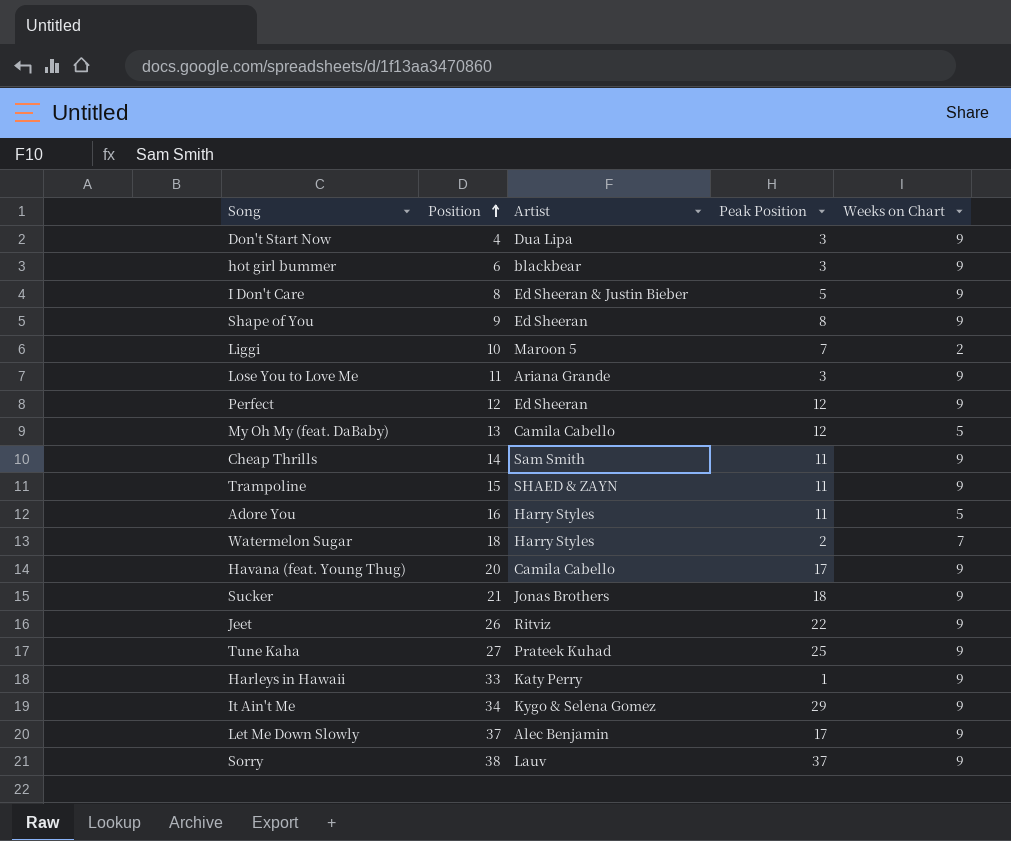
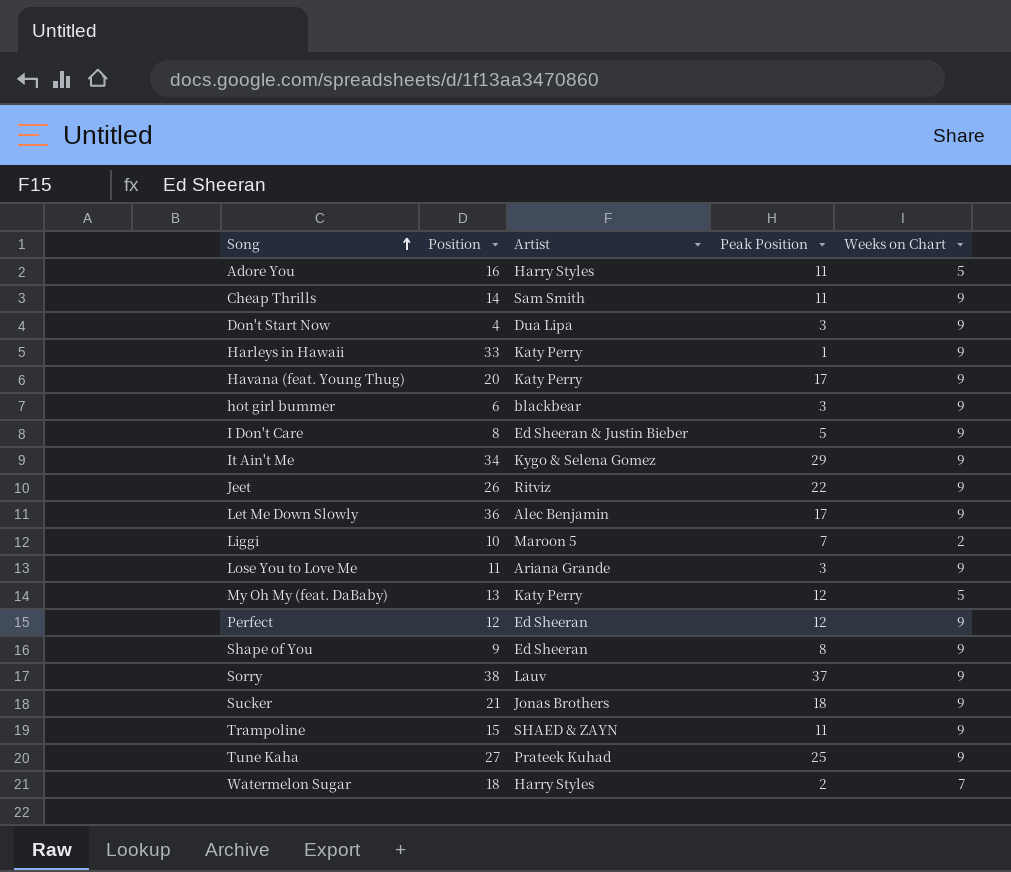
row order: Position ascending -> Song ascending
Havana (feat. Young Thug) | Artist: Camila Cabello -> Katy Perry
Let Me Down Slowly | Position: 37 -> 36
My Oh My (feat. DaBaby) | Artist: Camila Cabello -> Katy Perry

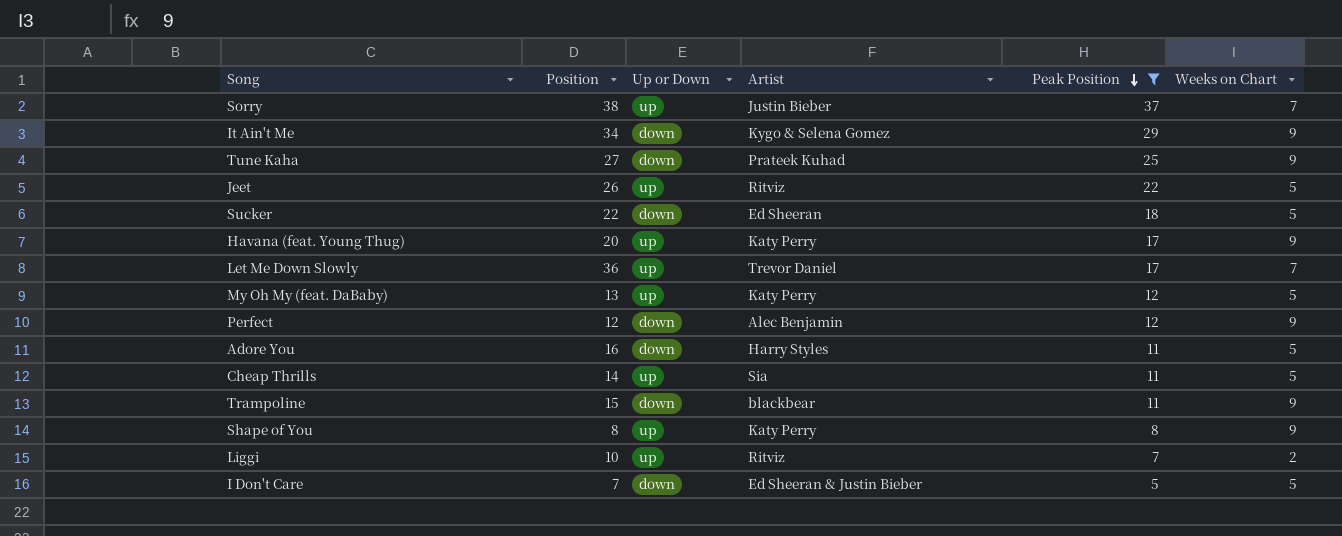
filter: none -> Peak Position >= 5
row order: Song ascending -> Peak Position descending
column Up or Down | position: none -> 3
Sorry | Artist: Lauv -> Justin Bieber
Sorry | Weeks on Chart: 9 -> 7
Jeet | Weeks on Chart: 9 -> 5
Sucker | Position: 21 -> 22
Sucker | Artist: Jonas Brothers -> Ed Sheeran
Sucker | Weeks on Chart: 9 -> 5
Let Me Down Slowly | Artist: Alec Benjamin -> Trevor Daniel
Let Me Down Slowly | Weeks on Chart: 9 -> 7
Perfect | Artist: Ed Sheeran -> Alec Benjamin
Cheap Thrills | Artist: Sam Smith -> Sia
Cheap Thrills | Weeks on Chart: 9 -> 5
Trampoline | Artist: SHAED & ZAYN -> blackbear
Shape of You | Position: 9 -> 8
Shape of You | Artist: Ed Sheeran -> Katy Perry
Liggi | Artist: Maroon 5 -> Ritviz
I Don't Care | Position: 8 -> 7
I Don't Care | Weeks on Chart: 9 -> 5

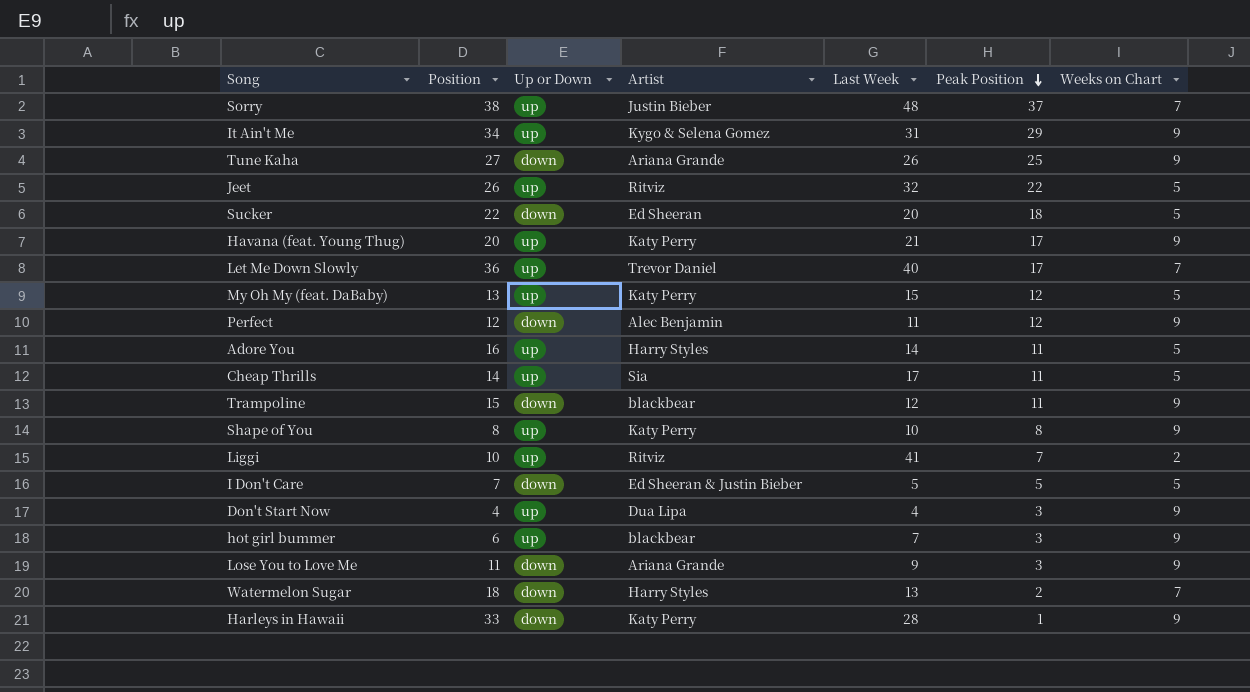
filter: Peak Position >= 5 -> none
column Last Week | position: none -> 5
It Ain't Me | Up or Down: down -> up
Tune Kaha | Artist: Prateek Kuhad -> Ariana Grande
Adore You | Up or Down: down -> up

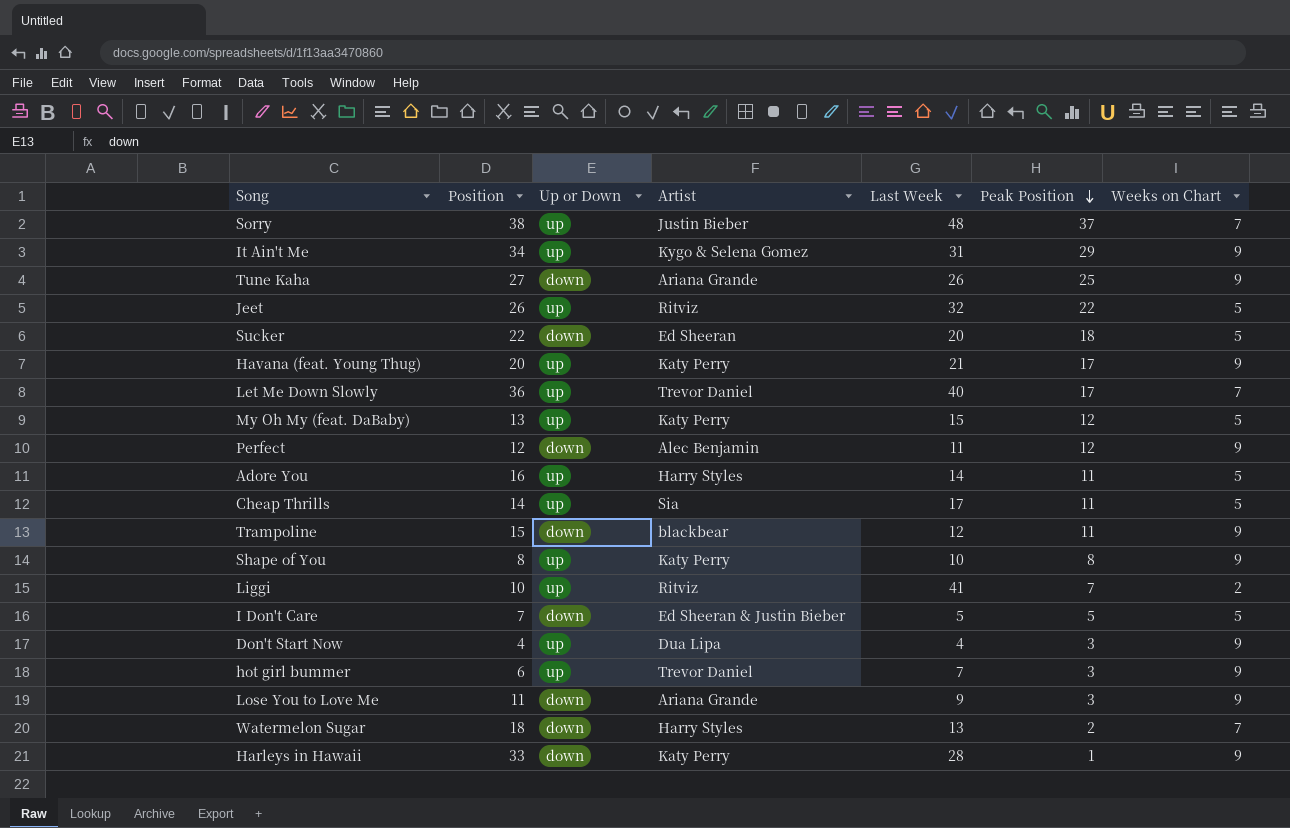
hot girl bummer | Artist: blackbear -> Trevor Daniel

